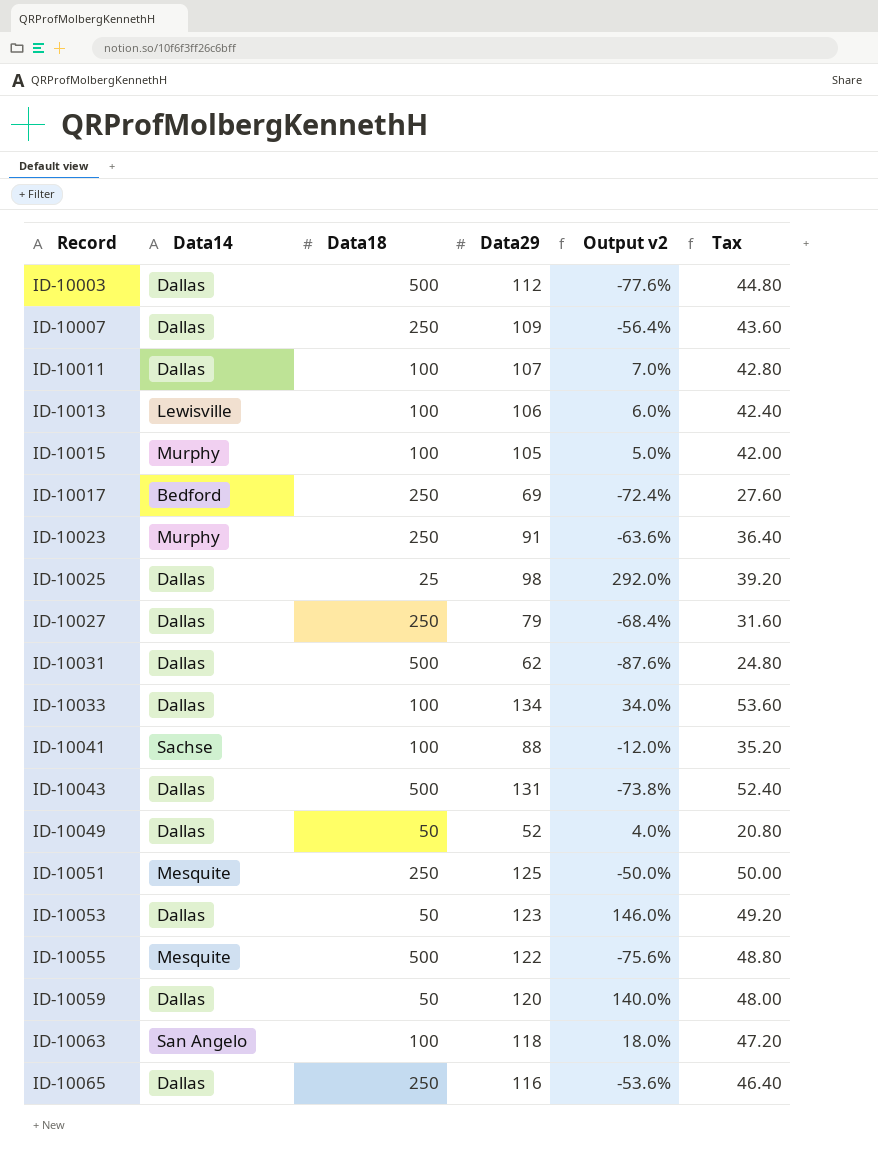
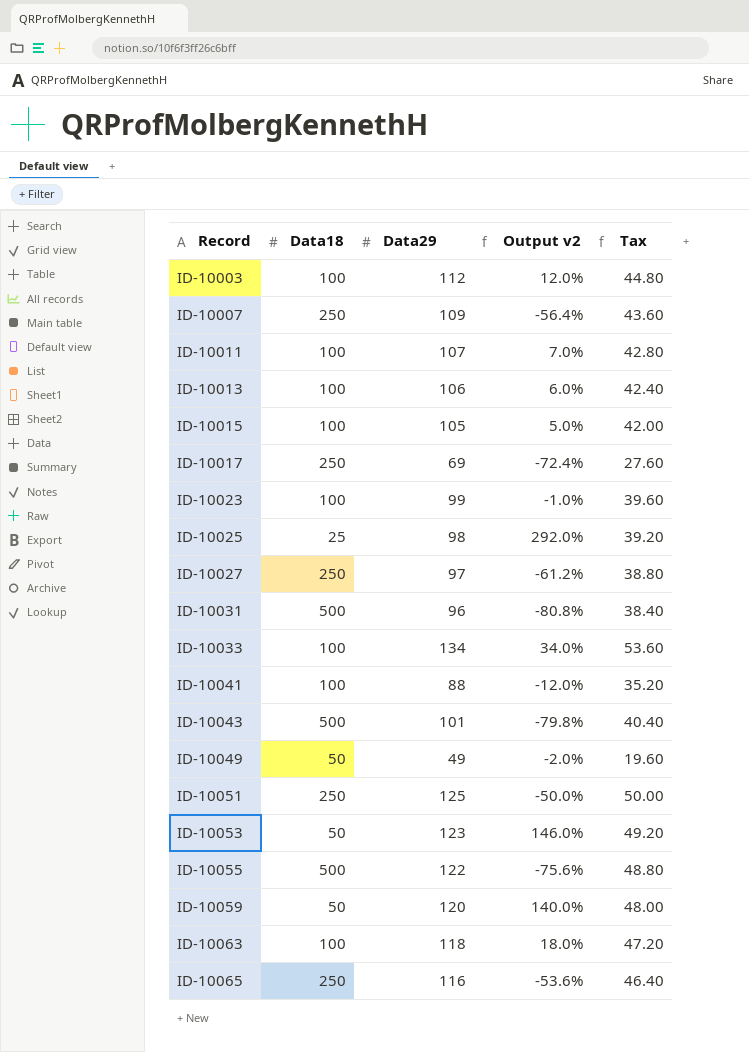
column Data14 | position: 2 -> none
ID-10003 | Data18: 500 -> 100
ID-10003 | Output v2: -77.6% -> 12.0%
ID-10023 | Data18: 250 -> 100
ID-10023 | Data29: 91 -> 99
ID-10023 | Output v2: -63.6% -> -1.0%
ID-10023 | Tax: 36.40 -> 39.60
ID-10027 | Data29: 79 -> 97
ID-10027 | Output v2: -68.4% -> -61.2%
ID-10027 | Tax: 31.60 -> 38.80
ID-10031 | Data29: 62 -> 96
ID-10031 | Output v2: -87.6% -> -80.8%
ID-10031 | Tax: 24.80 -> 38.40
ID-10043 | Data29: 131 -> 101
ID-10043 | Output v2: -73.8% -> -79.8%
ID-10043 | Tax: 52.40 -> 40.40
ID-10049 | Data29: 52 -> 49
ID-10049 | Output v2: 4.0% -> -2.0%
ID-10049 | Tax: 20.80 -> 19.60

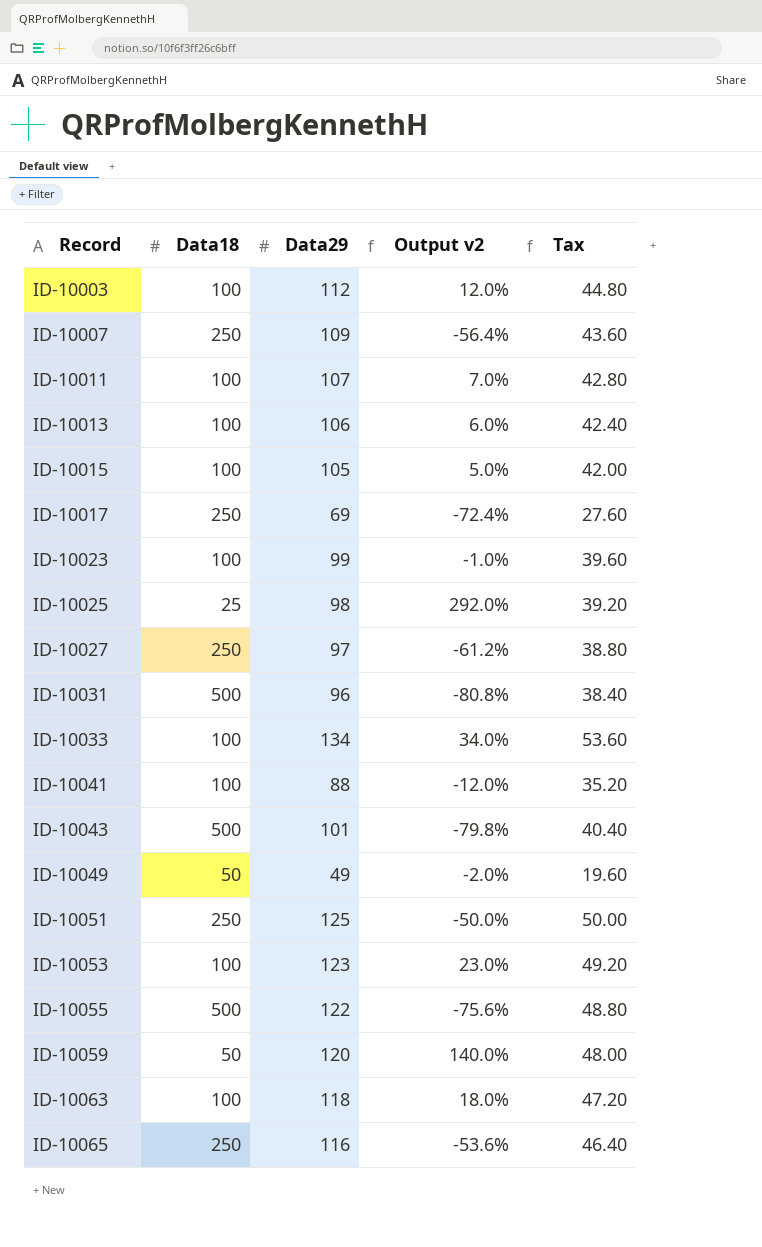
ID-10053 | Data18: 50 -> 100
ID-10053 | Output v2: 146.0% -> 23.0%

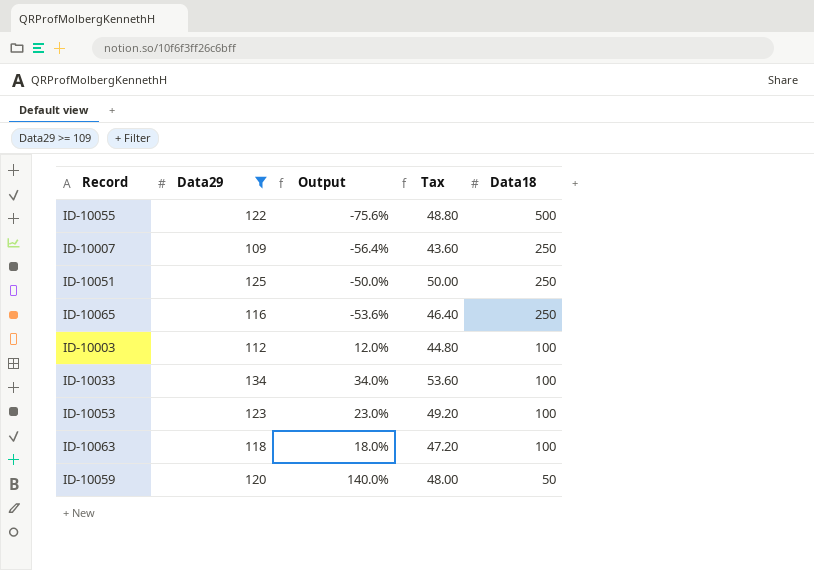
filter: none -> Data29 >= 109
row order: Record ascending -> Data18 descending
column name: Output v2 -> Output
column Data18 | position: 2 -> 5

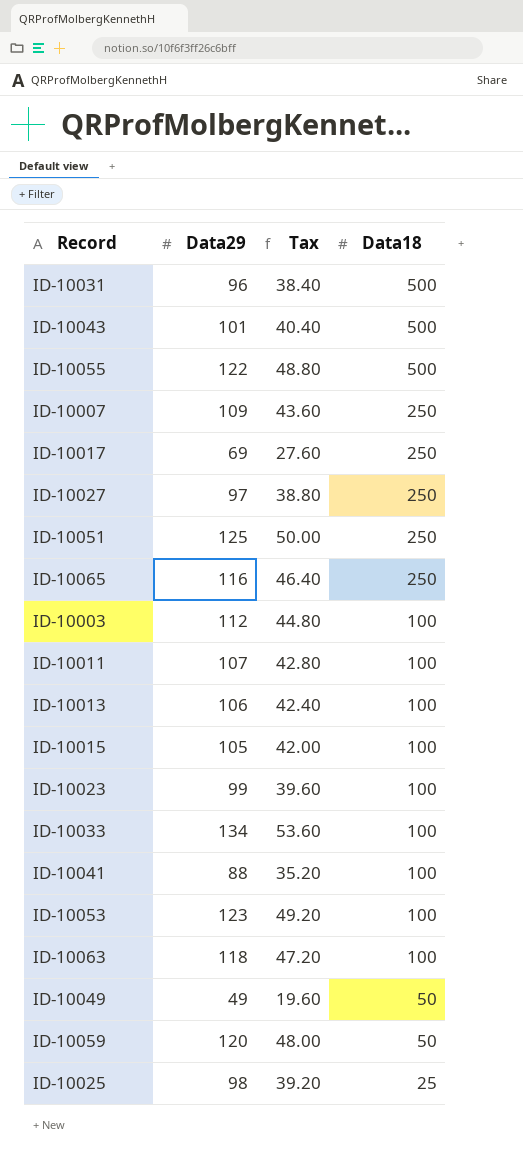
filter: Data29 >= 109 -> none
column Output | formula: ([Data29] - [Data18]) / [Data18] -> none

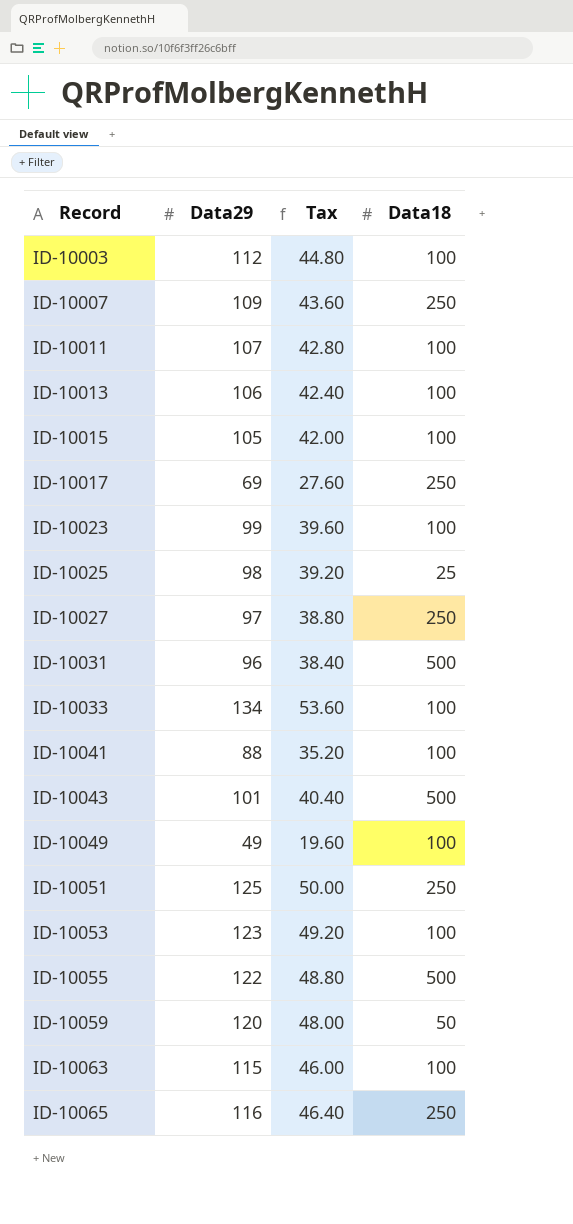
row order: Data18 descending -> Record ascending
ID-10049 | Data18: 50 -> 100
ID-10063 | Data29: 118 -> 115
ID-10063 | Tax: 47.20 -> 46.00

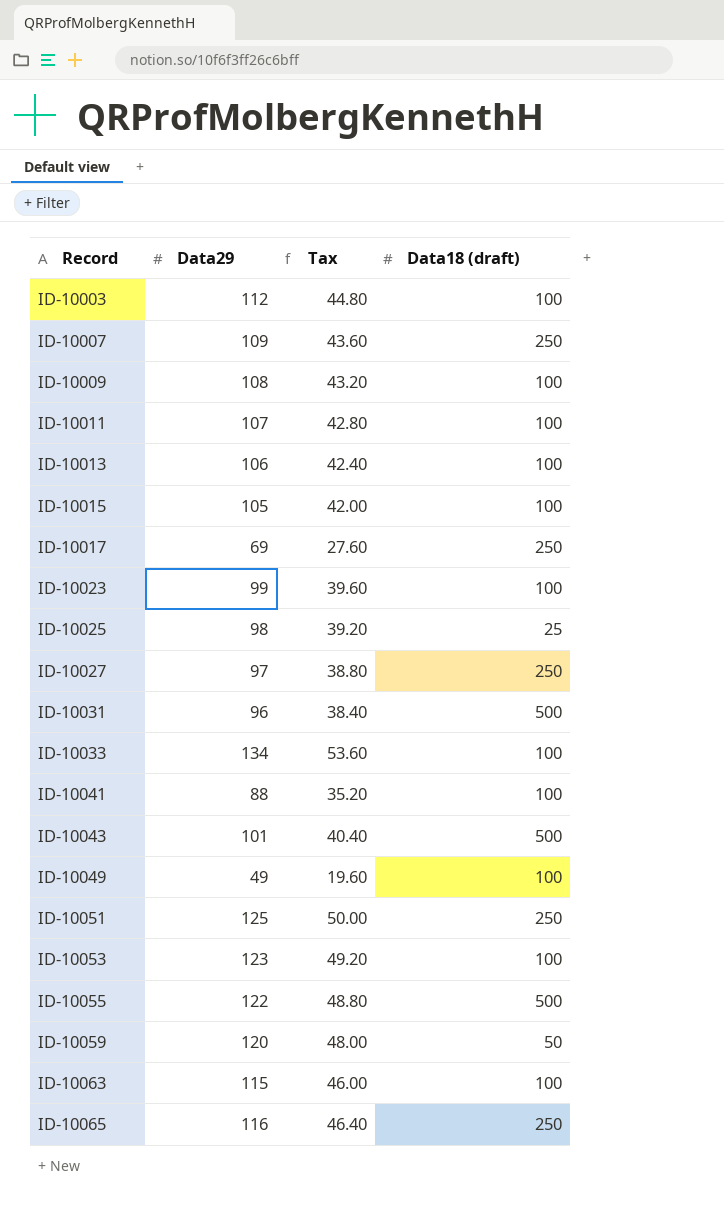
column name: Data18 -> Data18 (draft)
row ID-10009: none -> 108 | 43.20 | 100

